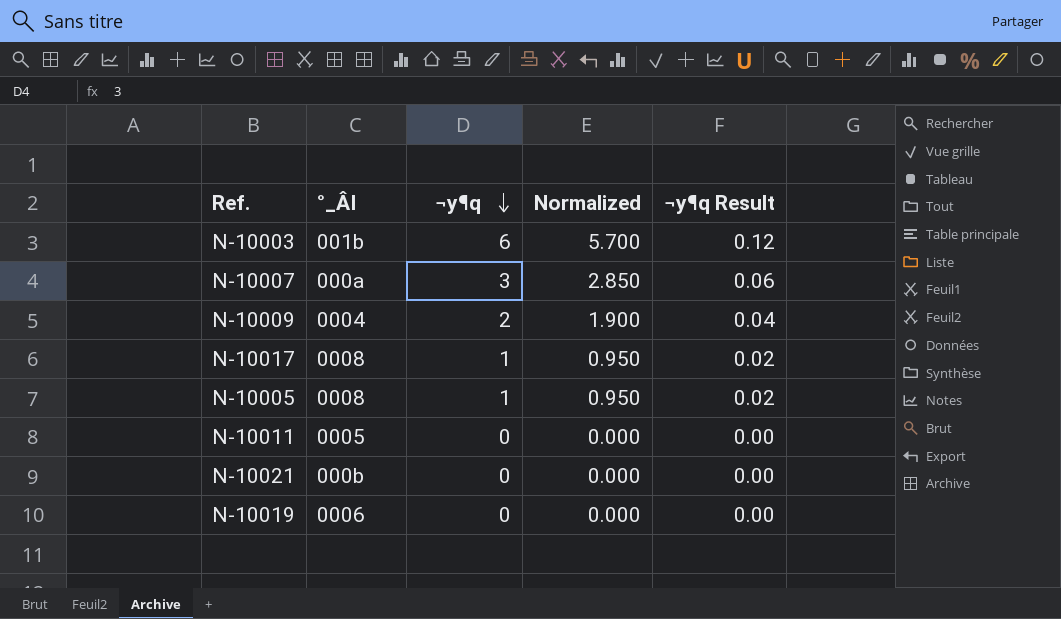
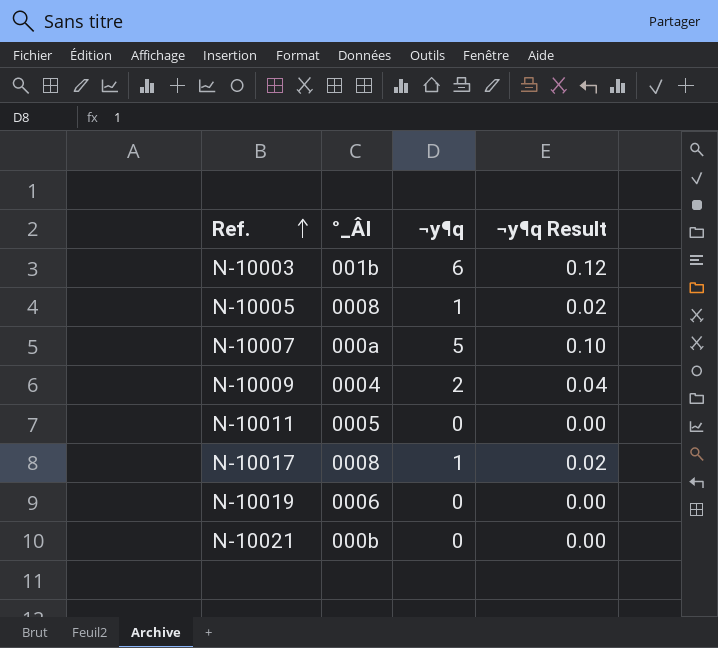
row order: ¬y¶q descending -> Ref. ascending
column Normalized | formula: [¬y¶q] * 0.95 -> none
N-10007 | ¬y¶q: 3 -> 5
N-10007 | ¬y¶q Result: 0.06 -> 0.10

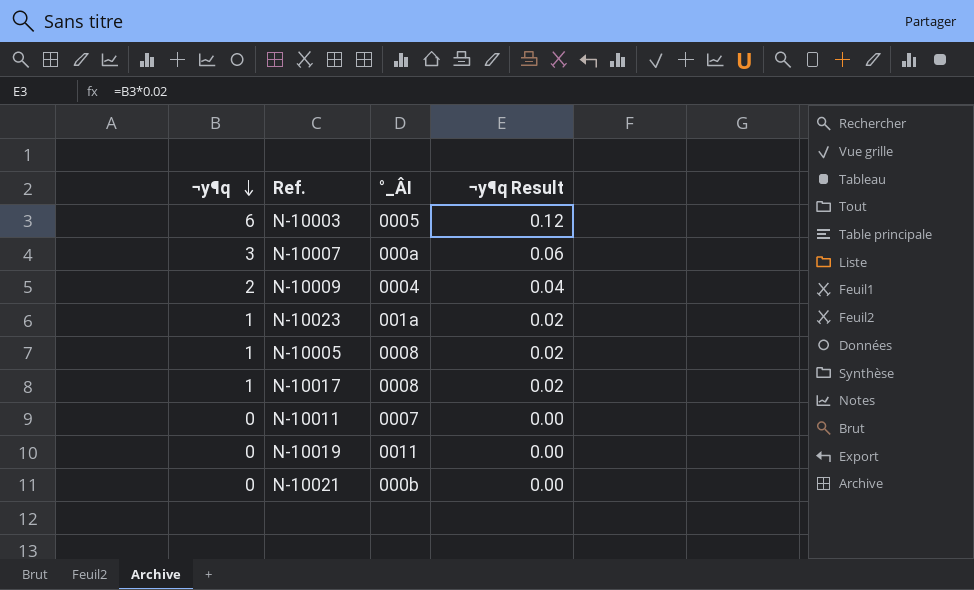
row order: Ref. ascending -> ¬y¶q descending
column ¬y¶q | position: 3 -> 1
N-10003 | °_ÂI: 001b -> 0005
N-10007 | ¬y¶q: 5 -> 3
N-10007 | ¬y¶q Result: 0.10 -> 0.06
row N-10023: none -> 1 | 001a | 0.02
N-10011 | °_ÂI: 0005 -> 0007
N-10019 | °_ÂI: 0006 -> 0011

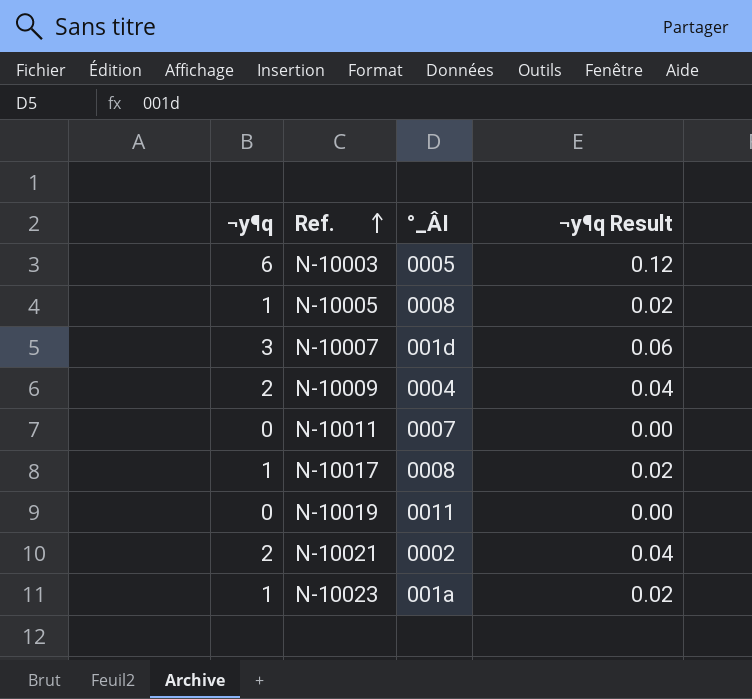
row order: ¬y¶q descending -> Ref. ascending
N-10007 | °_ÂI: 000a -> 001d
N-10021 | ¬y¶q: 0 -> 2
N-10021 | °_ÂI: 000b -> 0002
N-10021 | ¬y¶q Result: 0.00 -> 0.04

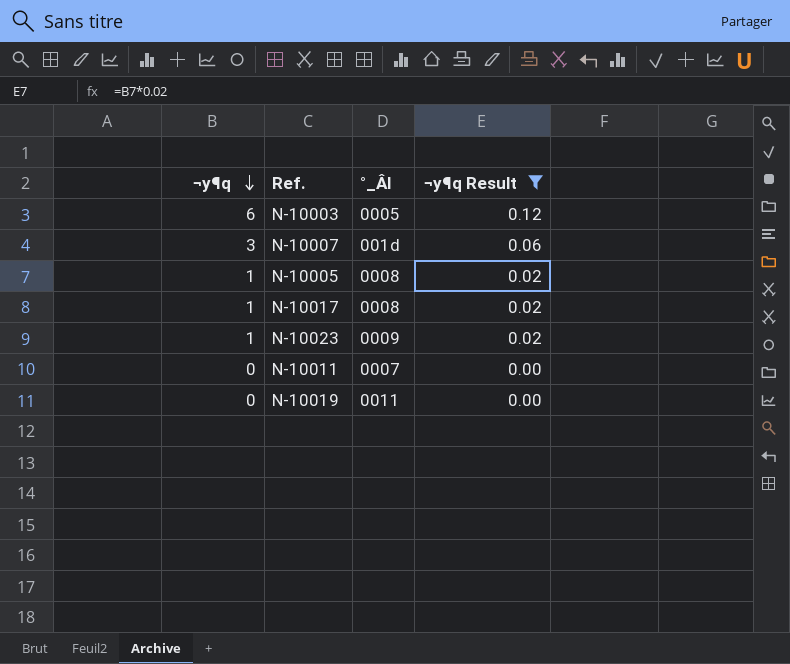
filter: none -> ¬y¶q Result != 0.04
row order: Ref. ascending -> ¬y¶q descending
N-10023 | °_ÂI: 001a -> 0009

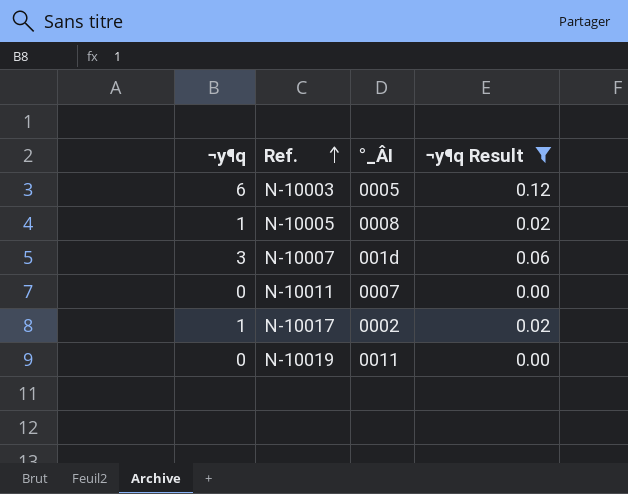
row order: ¬y¶q descending -> Ref. ascending
row N-10023: 1 | 0009 | 0.02 -> none
N-10017 | °_ÂI: 0008 -> 0002

